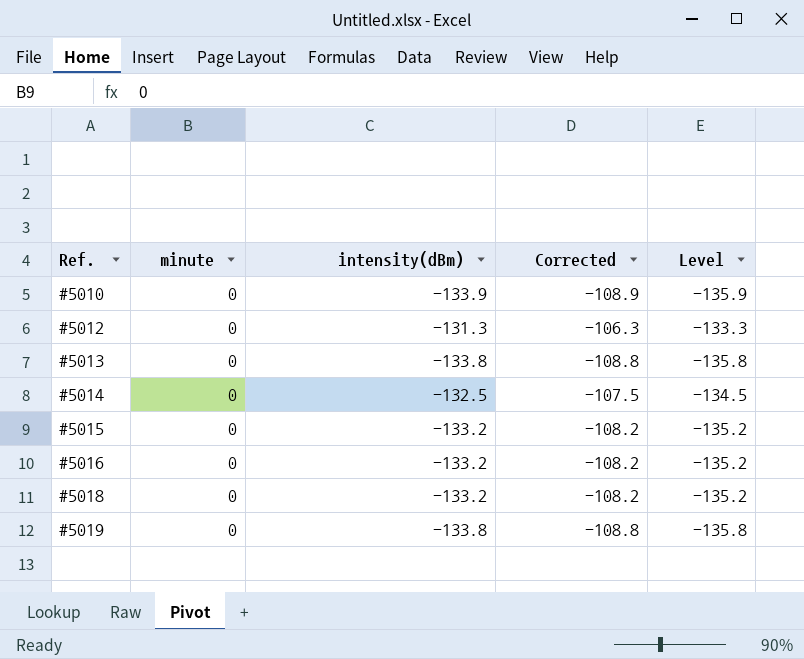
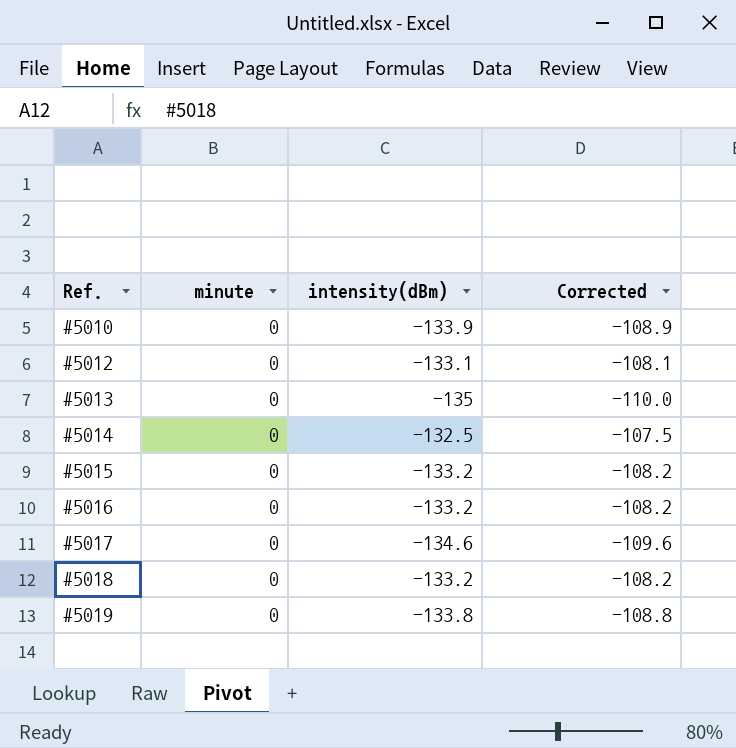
column Level | formula: [intensity(dBm)] - 2 -> none
#5012 | intensity(dBm): -131.3 -> -133.1
#5012 | Corrected: -106.3 -> -108.1
#5013 | intensity(dBm): -133.8 -> -135
#5013 | Corrected: -108.8 -> -110.0
row #5017: none -> 0 | -134.6 | -109.6

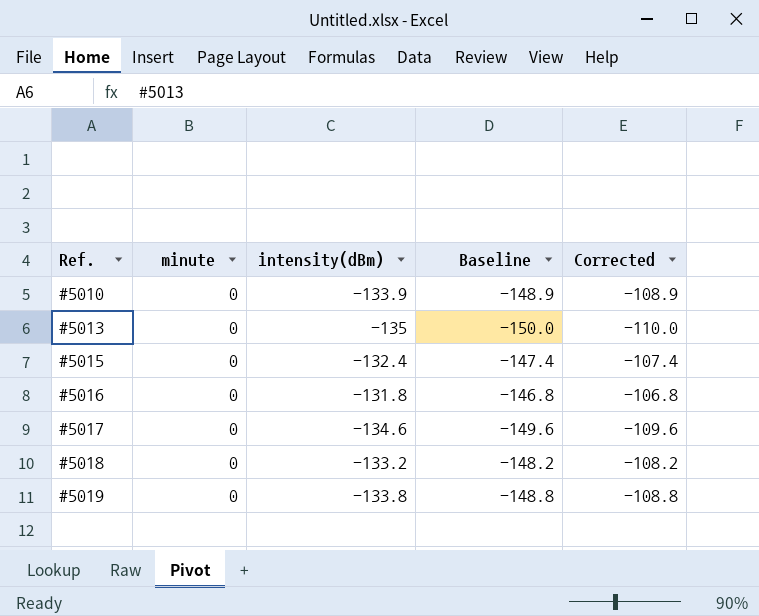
column Baseline | formula: none -> [intensity(dBm)] - 15
row #5012: 0 | -133.1 | -108.1 -> none
row #5014: 0 | -132.5 | -107.5 -> none
#5015 | intensity(dBm): -133.2 -> -132.4
#5015 | Corrected: -108.2 -> -107.4
#5016 | intensity(dBm): -133.2 -> -131.8
#5016 | Corrected: -108.2 -> -106.8

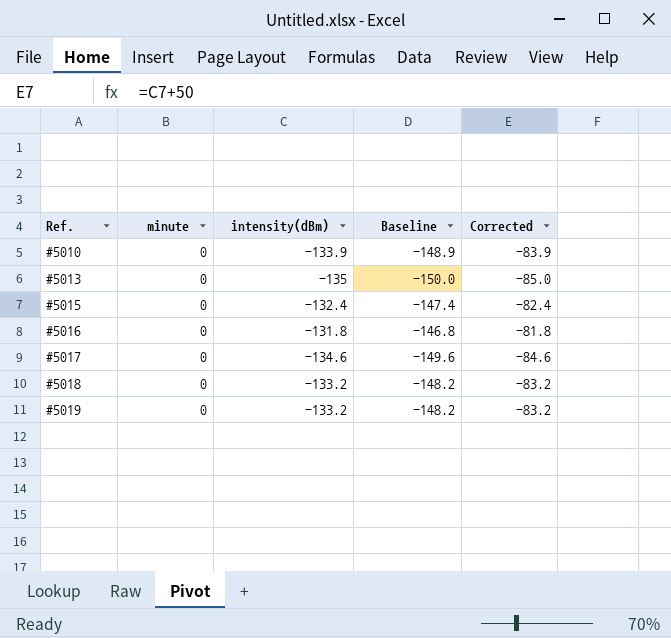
column Corrected | formula: [intensity(dBm)] + 25 -> [intensity(dBm)] + 50
#5019 | intensity(dBm): -133.8 -> -133.2
#5019 | Baseline: -148.8 -> -148.2

